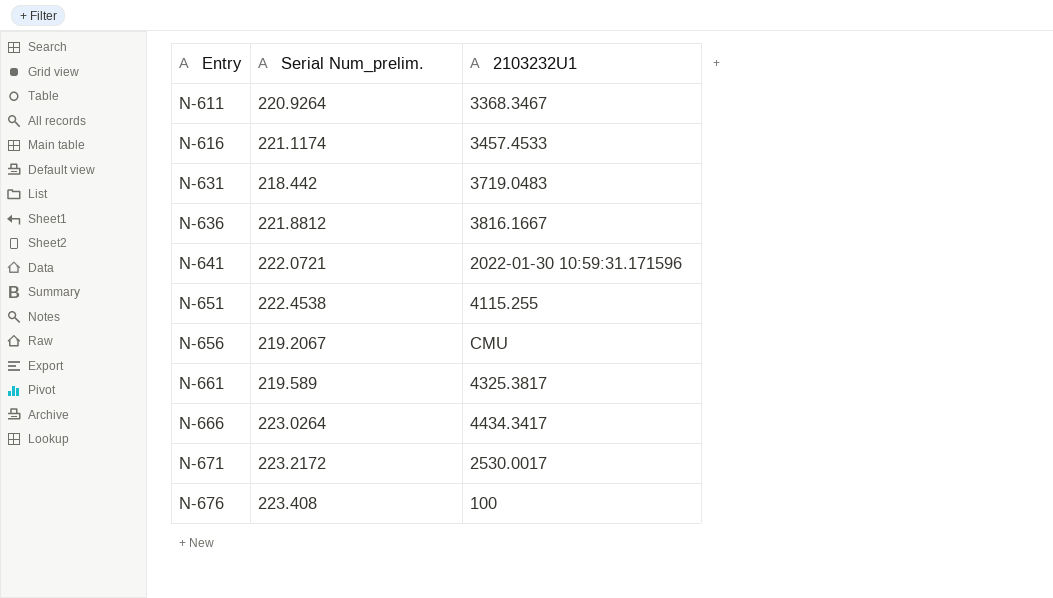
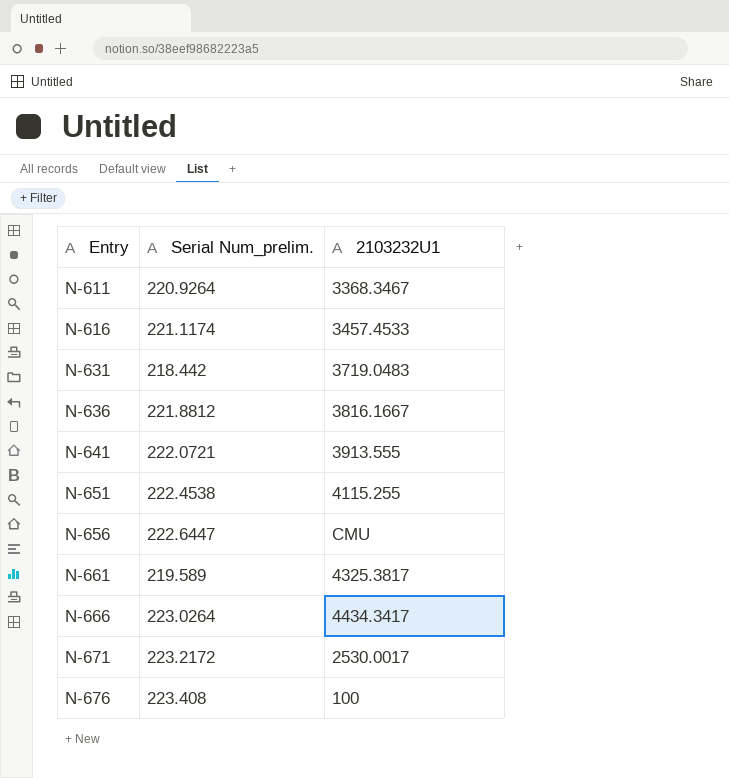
N-641 | 2103232U1: 2022-01-30 10:59:31.171596 -> 3913.555
N-656 | Serial Num_prelim.: 219.2067 -> 222.6447

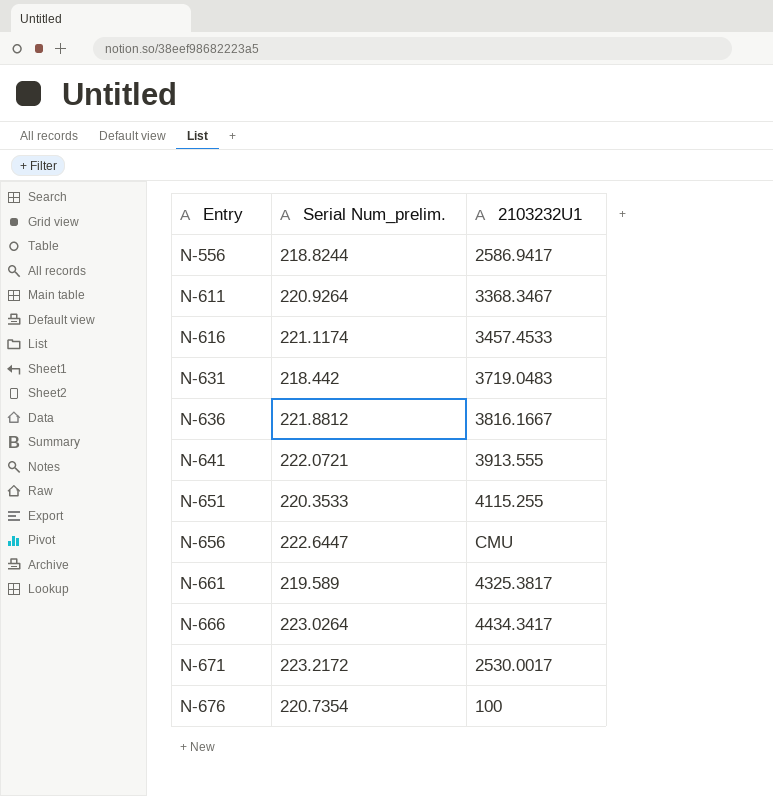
row N-556: none -> 218.8244 | 2586.9417
N-651 | Serial Num_prelim.: 222.4538 -> 220.3533
N-676 | Serial Num_prelim.: 223.408 -> 220.7354

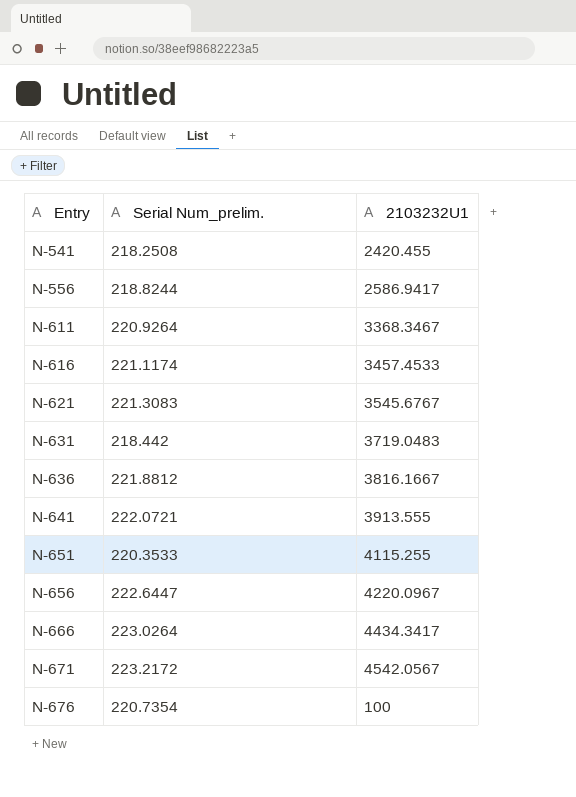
row N-661: 219.589 | 4325.3817 -> none
row N-541: none -> 218.2508 | 2420.455
row N-621: none -> 221.3083 | 3545.6767
N-656 | 2103232U1: CMU -> 4220.0967
N-671 | 2103232U1: 2530.0017 -> 4542.0567

